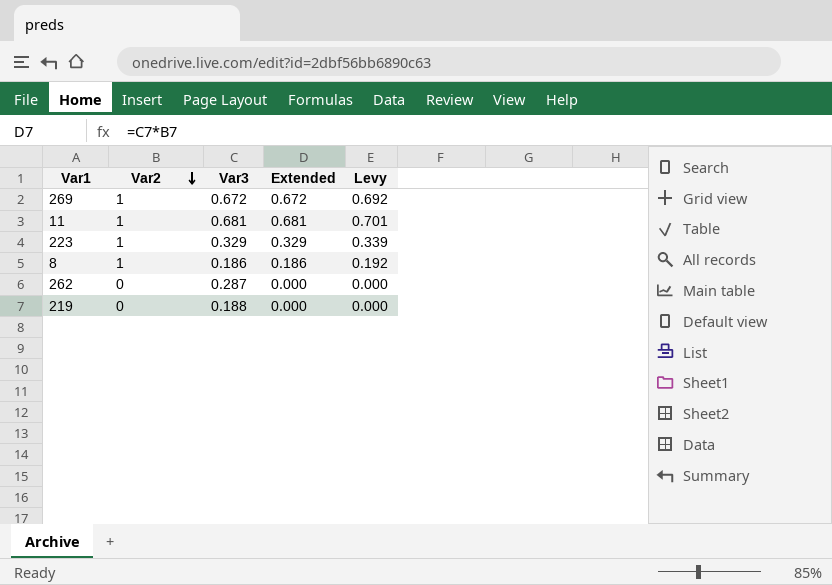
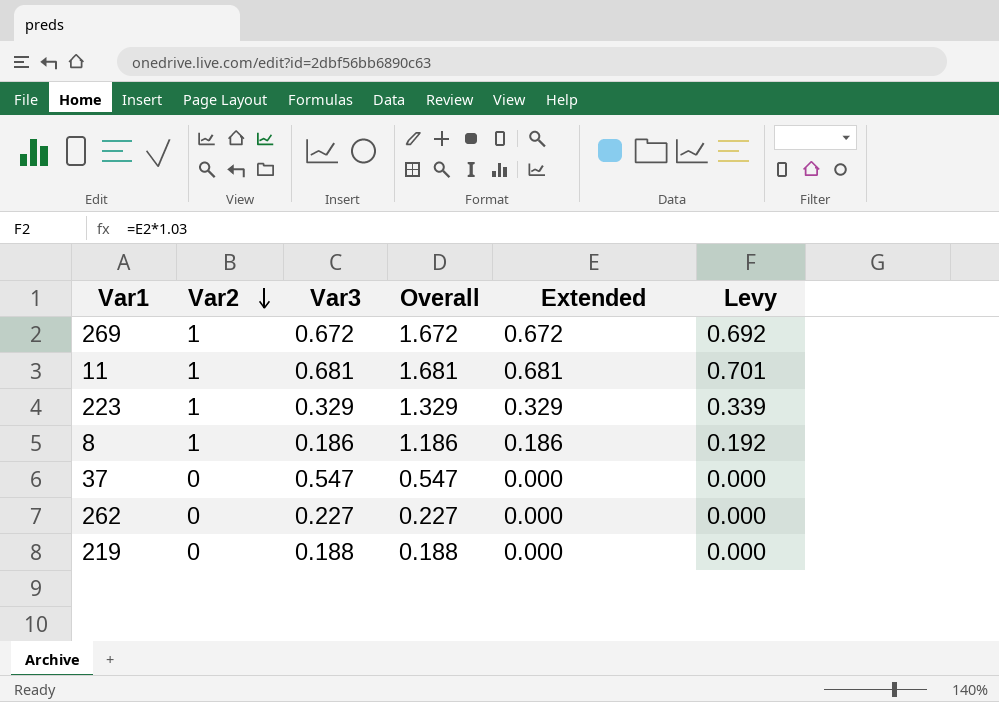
column Overall | formula: none -> [Var2] + [Var3]
row 37: none -> 0 | 0.547 | 0.547 | 0.000 | 0.000
262 | Var3: 0.287 -> 0.227

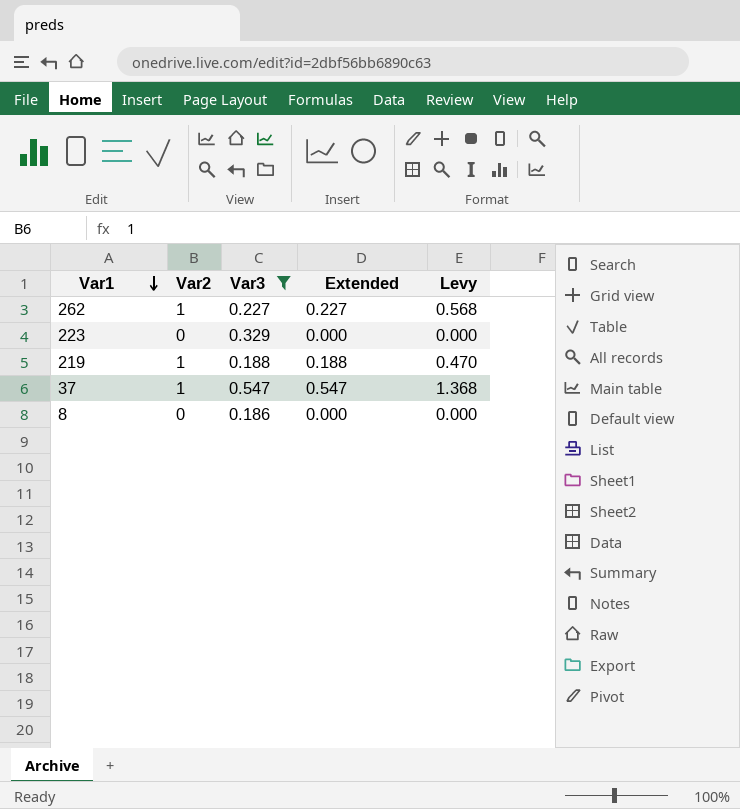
filter: none -> Var3 <= 0.547
row order: Var2 descending -> Var1 descending
column Overall | formula: [Var2] + [Var3] -> none
column Levy | formula: [Extended] * 1.03 -> [Extended] * 2.5
262 | Var2: 0 -> 1
262 | Extended: 0.000 -> 0.227
223 | Var2: 1 -> 0
223 | Extended: 0.329 -> 0.000
219 | Var2: 0 -> 1
219 | Extended: 0.000 -> 0.188
37 | Var2: 0 -> 1
37 | Extended: 0.000 -> 0.547
8 | Var2: 1 -> 0
8 | Extended: 0.186 -> 0.000

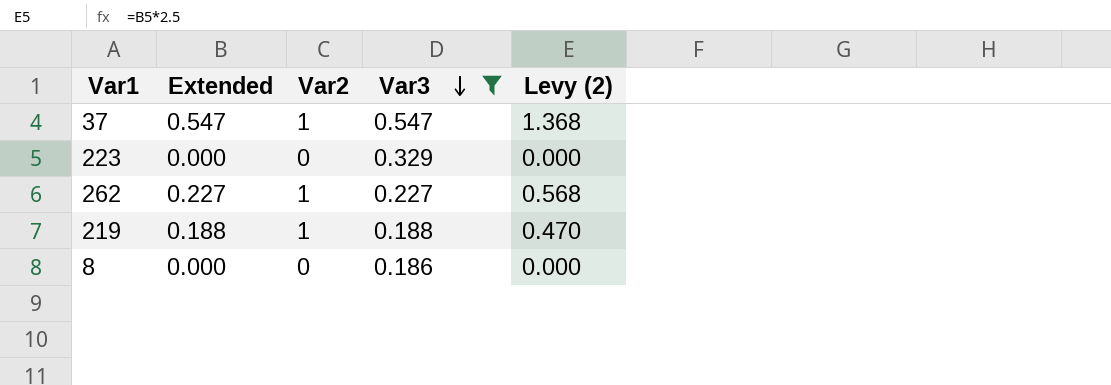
row order: Var1 descending -> Var3 descending
column Extended | position: 4 -> 2
column name: Levy -> Levy (2)

